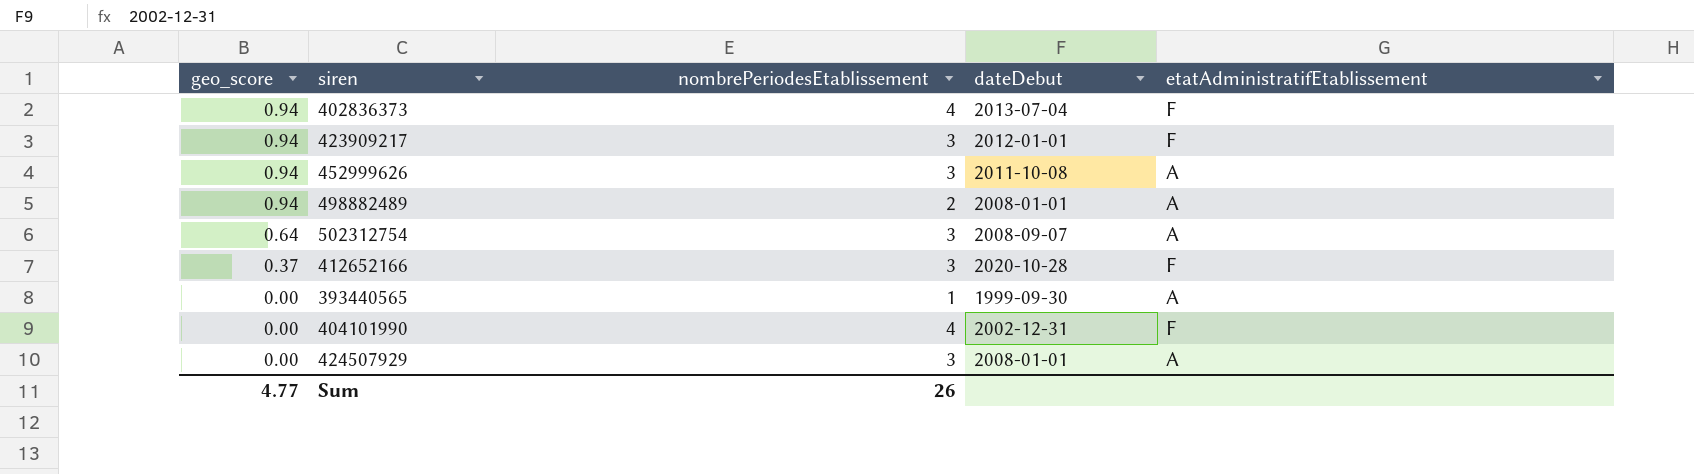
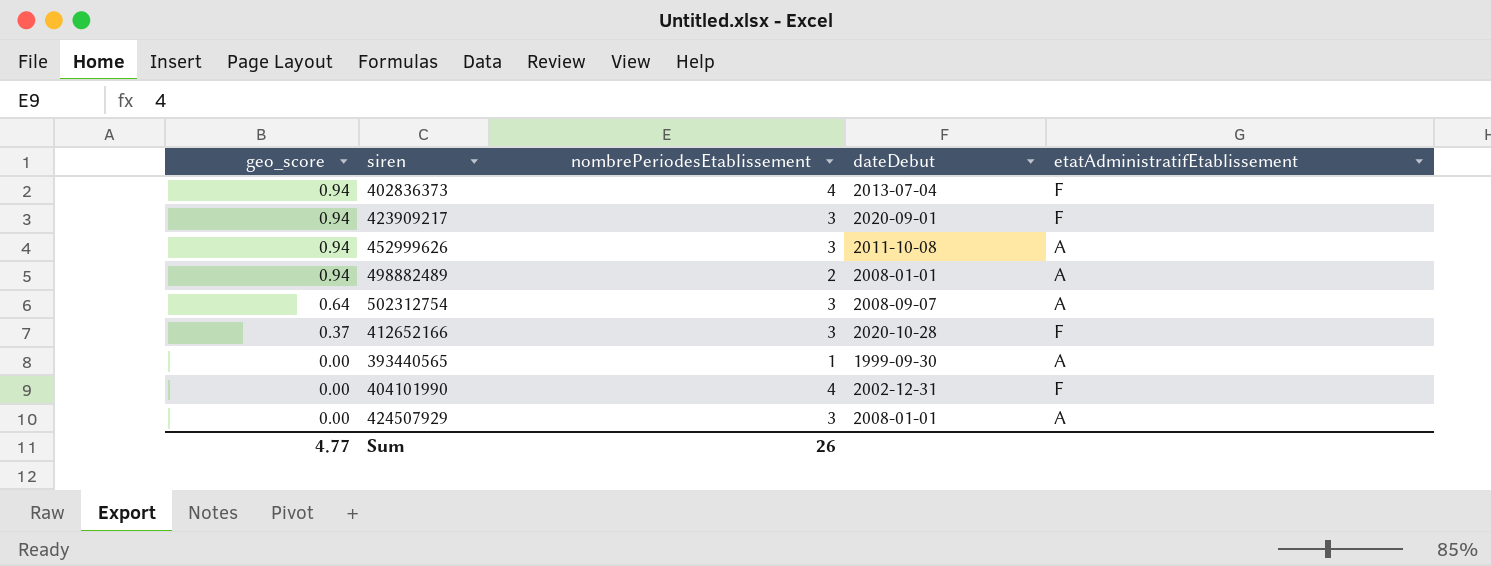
423909217 | dateDebut: 2012-01-01 -> 2020-09-01

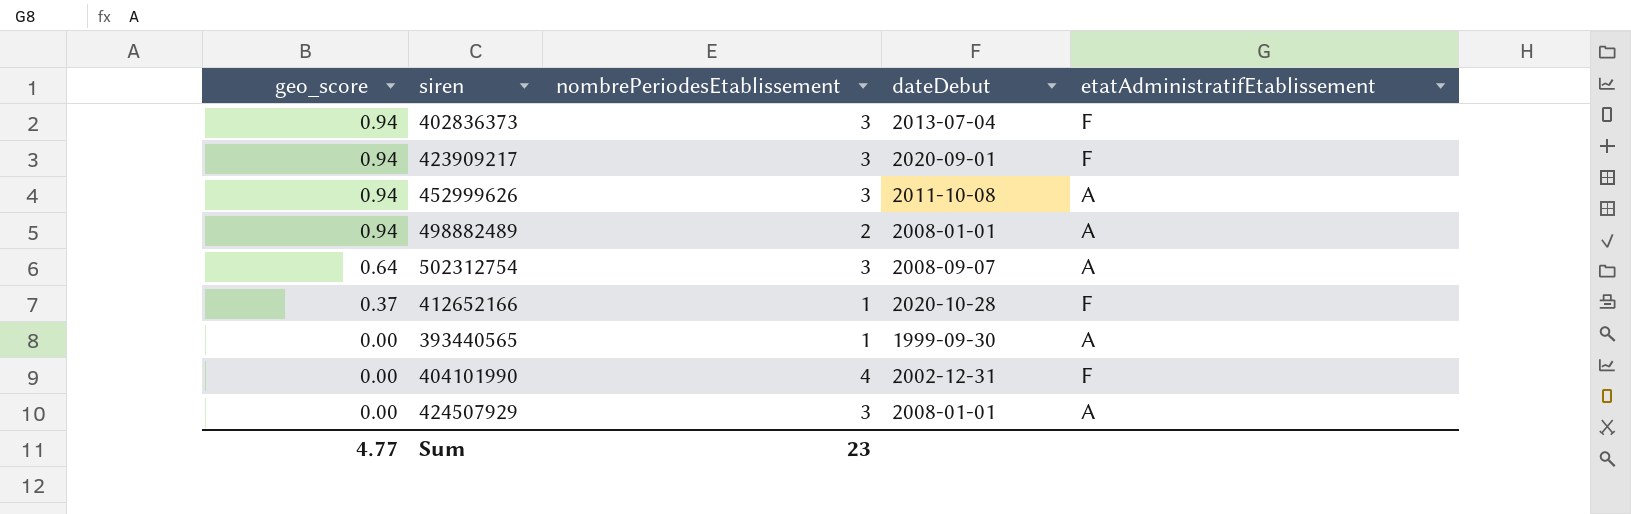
402836373 | nombrePeriodesEtablissement: 4 -> 3
412652166 | nombrePeriodesEtablissement: 3 -> 1
Sum | nombrePeriodesEtablissement: 26 -> 23

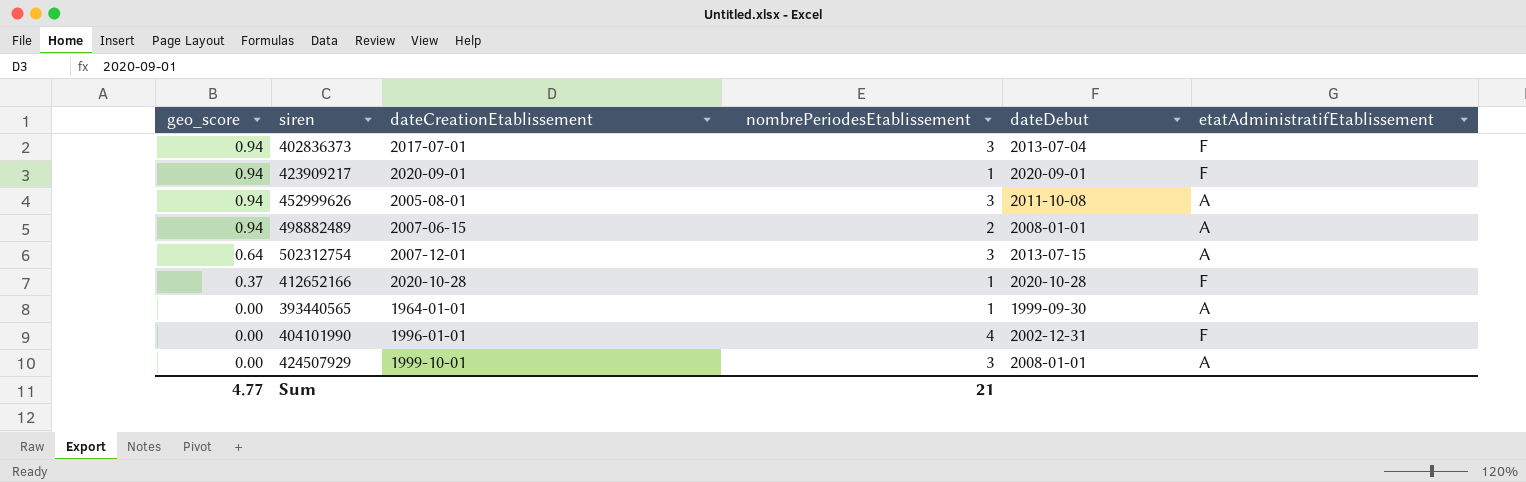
column dateCreationEtablissement | position: none -> 3
423909217 | nombrePeriodesEtablissement: 3 -> 1
502312754 | dateDebut: 2008-09-07 -> 2013-07-15
Sum | nombrePeriodesEtablissement: 23 -> 21

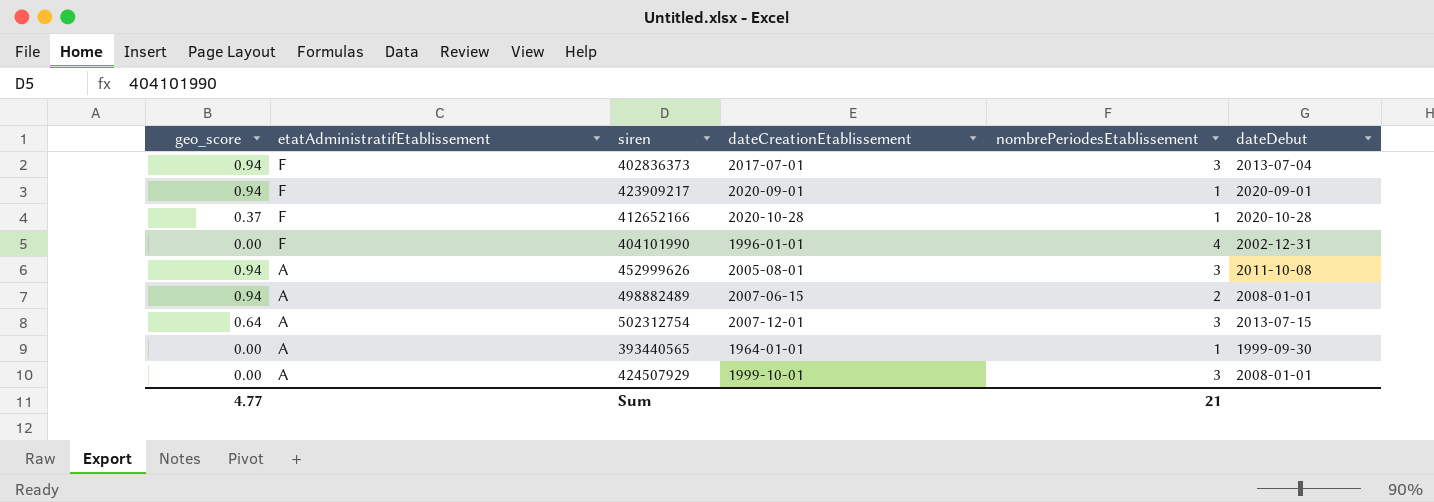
row order: geo_score descending -> etatAdministratifEtablissement descending
column etatAdministratifEtablissement | position: 6 -> 2

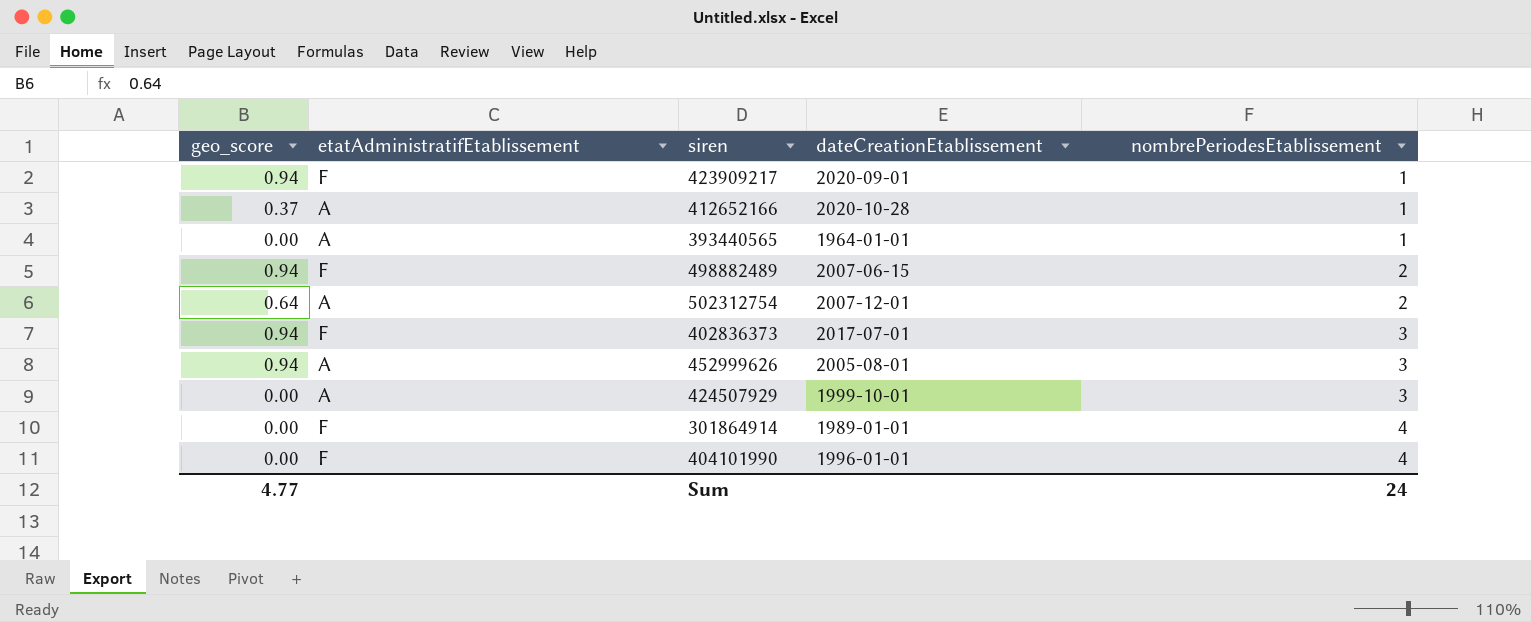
row order: etatAdministratifEtablissement descending -> nombrePeriodesEtablissement ascending
column dateDebut | position: 6 -> none
412652166 | etatAdministratifEtablissement: F -> A
498882489 | etatAdministratifEtablissement: A -> F
502312754 | nombrePeriodesEtablissement: 3 -> 2
row 301864914: none -> 0.00 | F | 1989-01-01 | 4
Sum | nombrePeriodesEtablissement: 21 -> 24

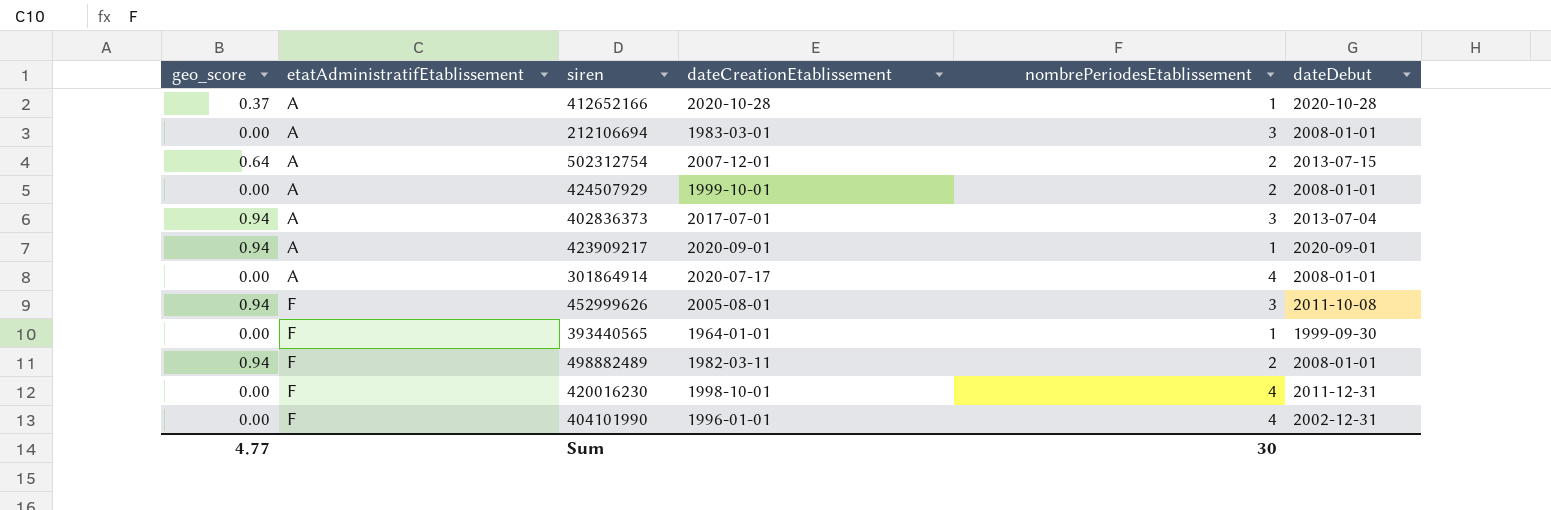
row order: nombrePeriodesEtablissement ascending -> etatAdministratifEtablissement ascending
column dateDebut | position: none -> 6
row 212106694: none -> 0.00 | A | 1983-03-01 | 3 | 2008-01-01
424507929 | nombrePeriodesEtablissement: 3 -> 2
402836373 | etatAdministratifEtablissement: F -> A
423909217 | etatAdministratifEtablissement: F -> A
301864914 | etatAdministratifEtablissement: F -> A
301864914 | dateCreationEtablissement: 1989-01-01 -> 2020-07-17
452999626 | etatAdministratifEtablissement: A -> F
393440565 | etatAdministratifEtablissement: A -> F
498882489 | dateCreationEtablissement: 2007-06-15 -> 1982-03-11
row 420016230: none -> 0.00 | F | 1998-10-01 | 4 | 2011-12-31
Sum | nombrePeriodesEtablissement: 24 -> 30

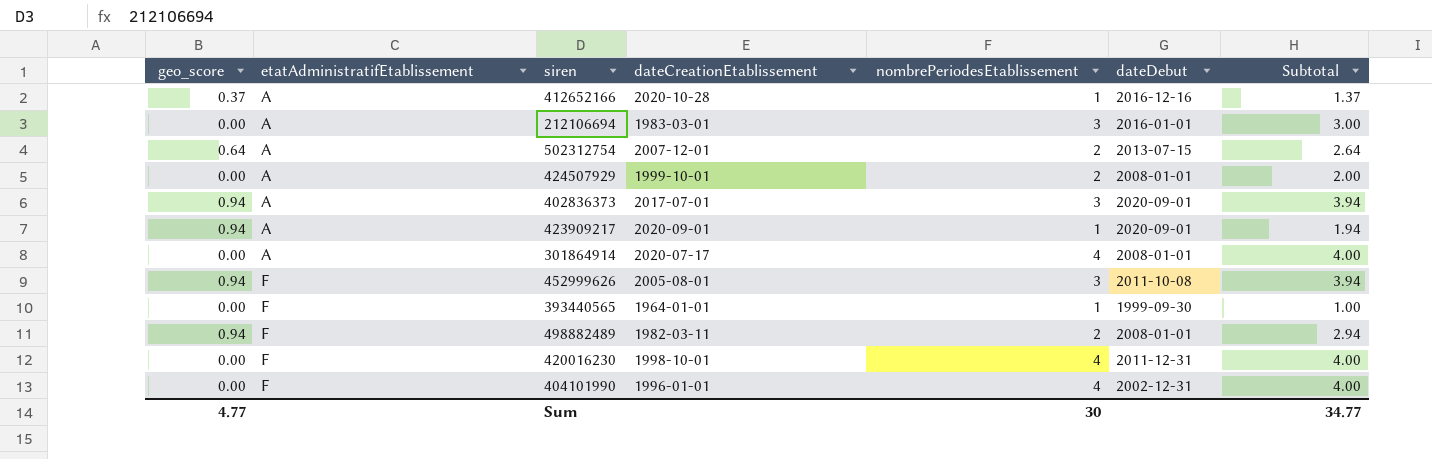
column Subtotal | formula: none -> [geo_score] + [nombrePeriodesEtablissement]
412652166 | dateDebut: 2020-10-28 -> 2016-12-16
212106694 | dateDebut: 2008-01-01 -> 2016-01-01
402836373 | dateDebut: 2013-07-04 -> 2020-09-01

